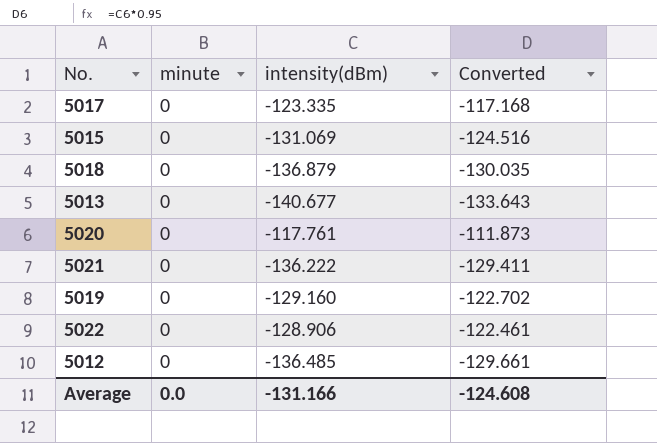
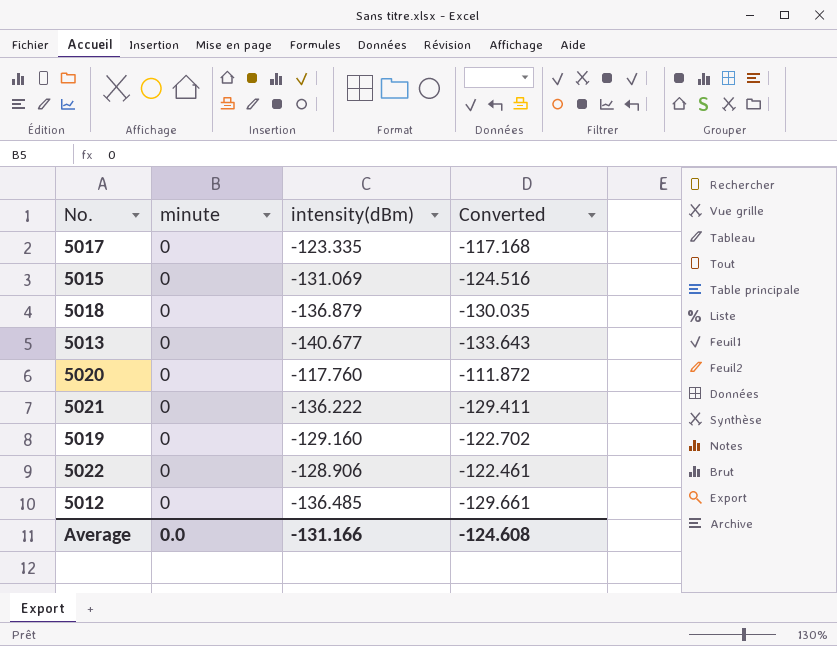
5020 | intensity(dBm): -117.761 -> -117.760
5020 | Converted: -111.873 -> -111.872

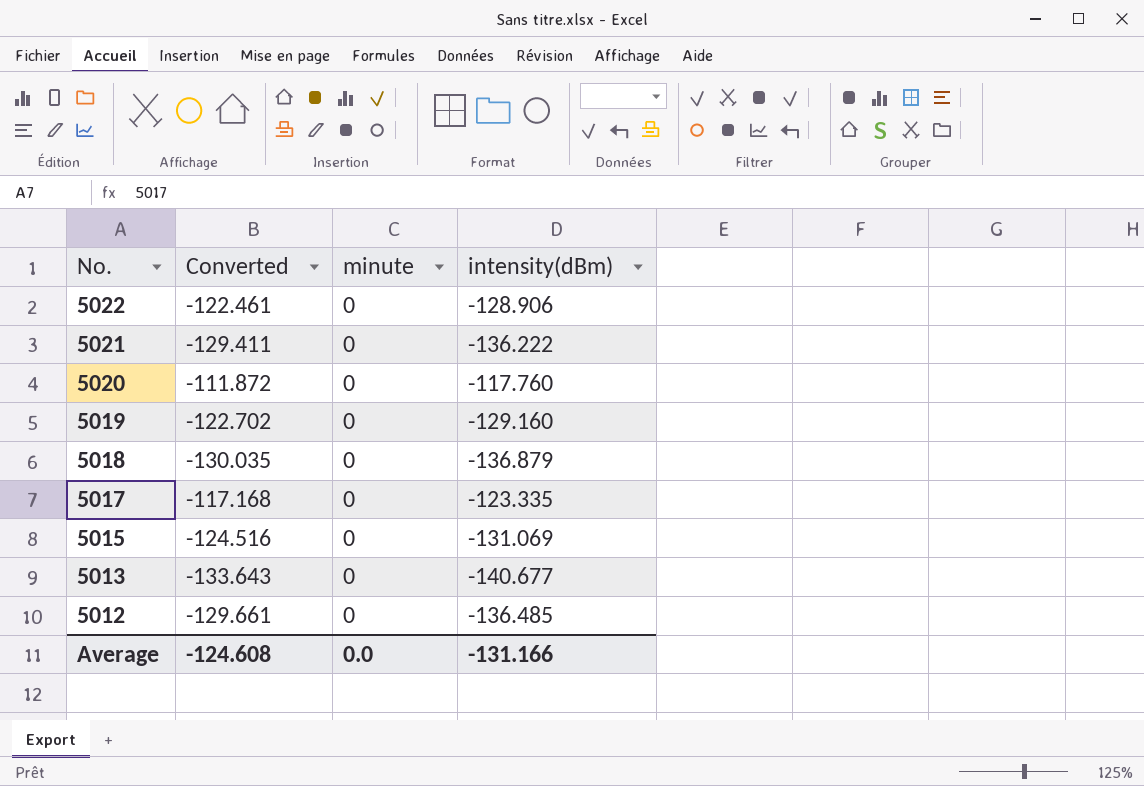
row order: none -> No. descending
column Converted | position: 4 -> 2

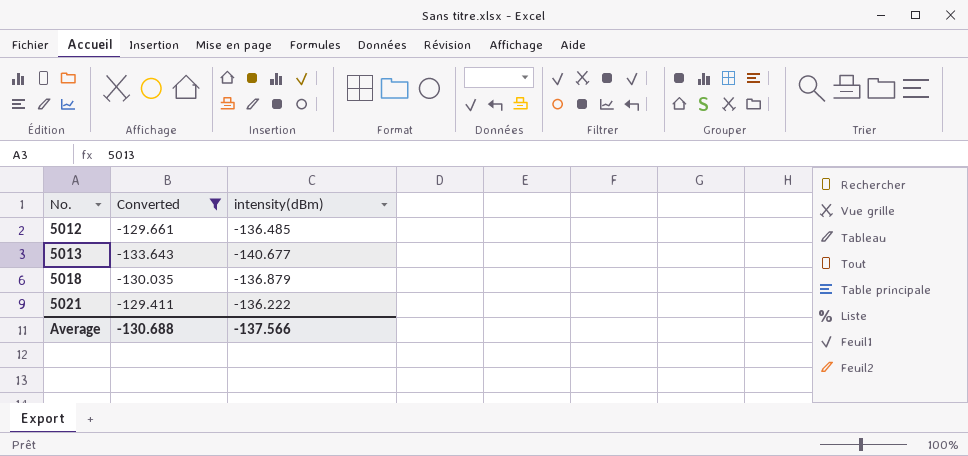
filter: none -> Converted <= -129.411
row order: No. descending -> No. ascending
column minute | position: 3 -> none
Average | Converted: -124.608 -> -130.688
Average | intensity(dBm): -131.166 -> -137.566

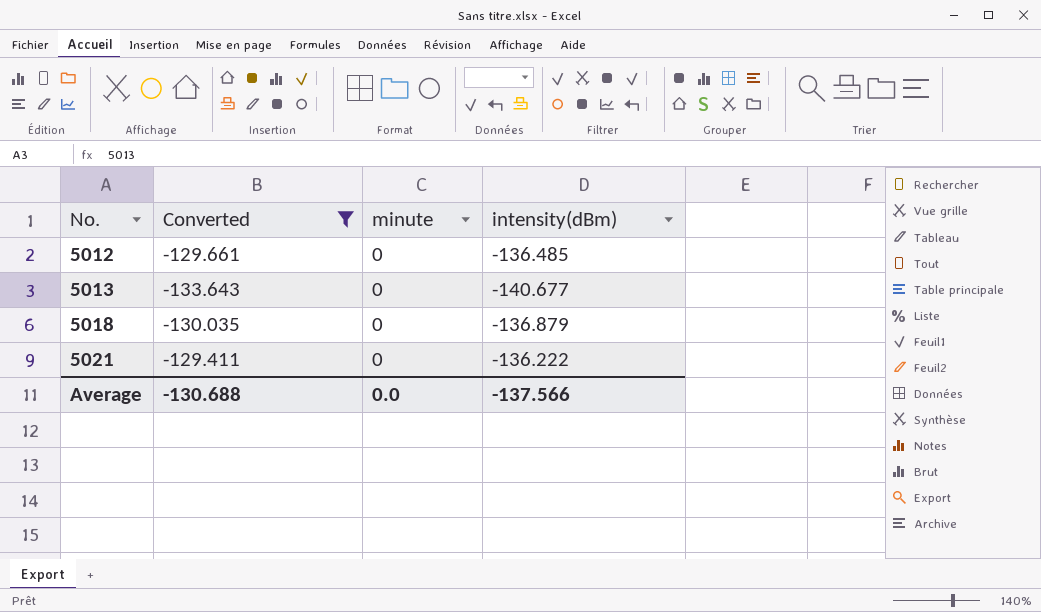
column minute | position: none -> 3

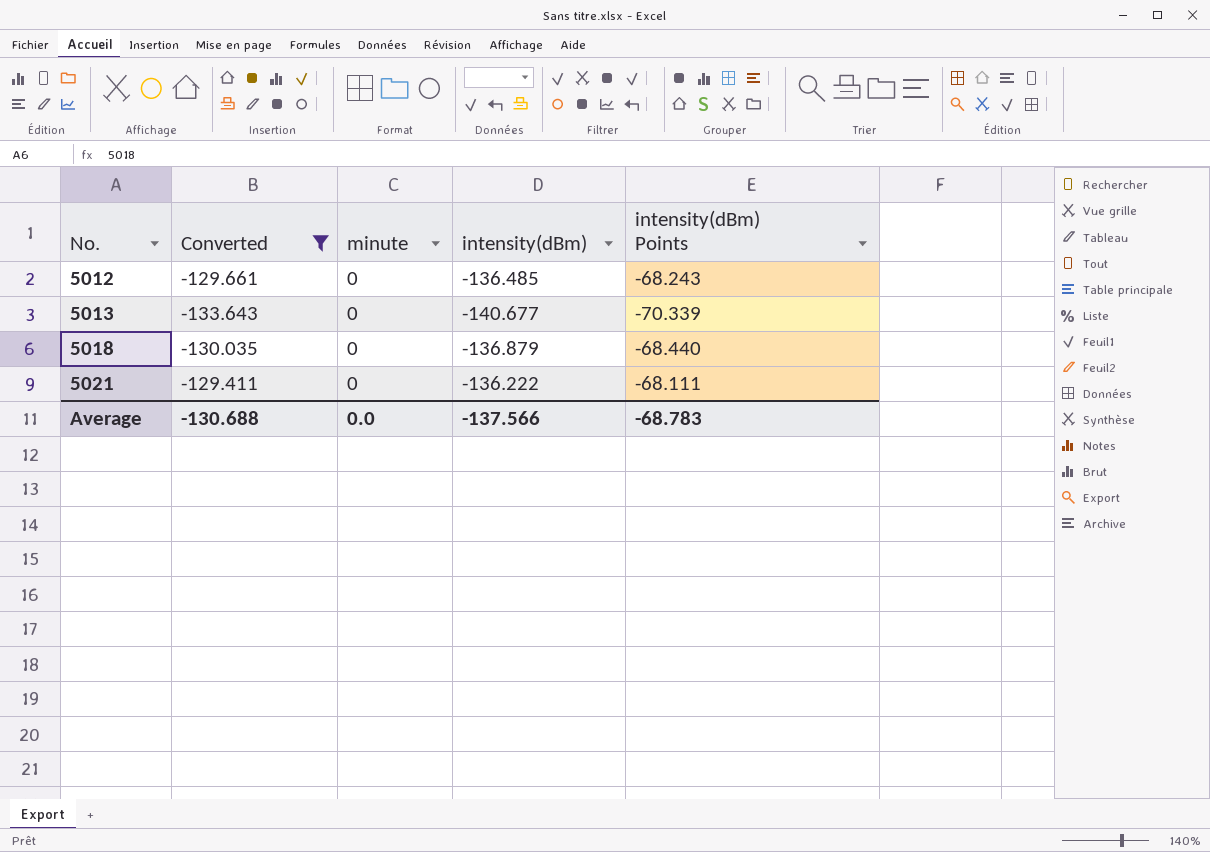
column intensity(dBm) Points | formula: none -> [intensity(dBm)] * 0.5

